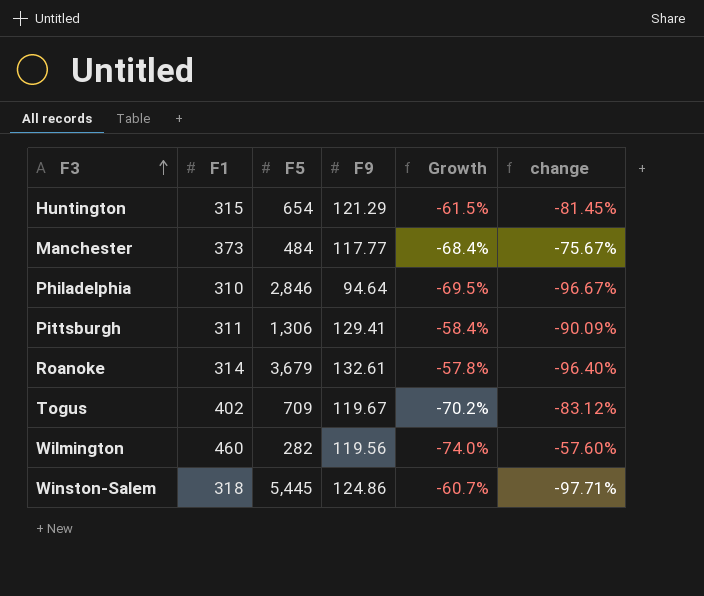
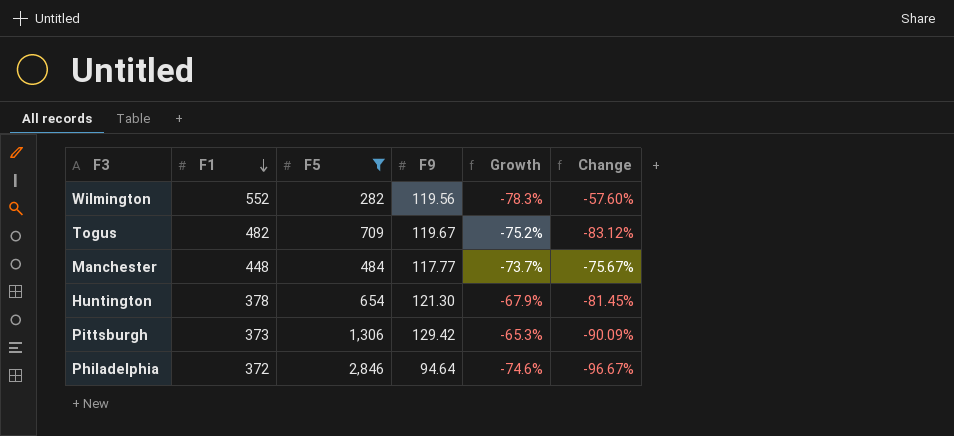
filter: none -> F5 <= 2,846
row order: F3 ascending -> F1 descending
column name: change -> Change
Wilmington | F1: 460 -> 552
Wilmington | Growth: -74.0% -> -78.3%
Togus | F1: 402 -> 482
Togus | Growth: -70.2% -> -75.2%
Manchester | F1: 373 -> 448
Manchester | Growth: -68.4% -> -73.7%
Huntington | F1: 315 -> 378
Huntington | F9: 121.29 -> 121.30
Huntington | Growth: -61.5% -> -67.9%
Pittsburgh | F1: 311 -> 373
Pittsburgh | F9: 129.41 -> 129.42
Pittsburgh | Growth: -58.4% -> -65.3%
Philadelphia | F1: 310 -> 372
Philadelphia | Growth: -69.5% -> -74.6%

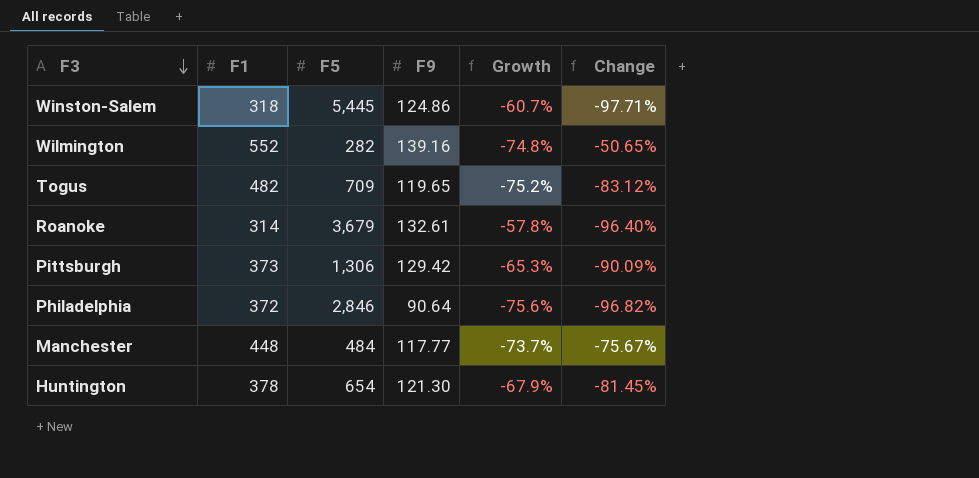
filter: F5 <= 2,846 -> none
row order: F1 descending -> F3 descending
Wilmington | F9: 119.56 -> 139.16
Wilmington | Growth: -78.3% -> -74.8%
Wilmington | Change: -57.60% -> -50.65%
Togus | F9: 119.67 -> 119.65
Philadelphia | F9: 94.64 -> 90.64
Philadelphia | Growth: -74.6% -> -75.6%
Philadelphia | Change: -96.67% -> -96.82%

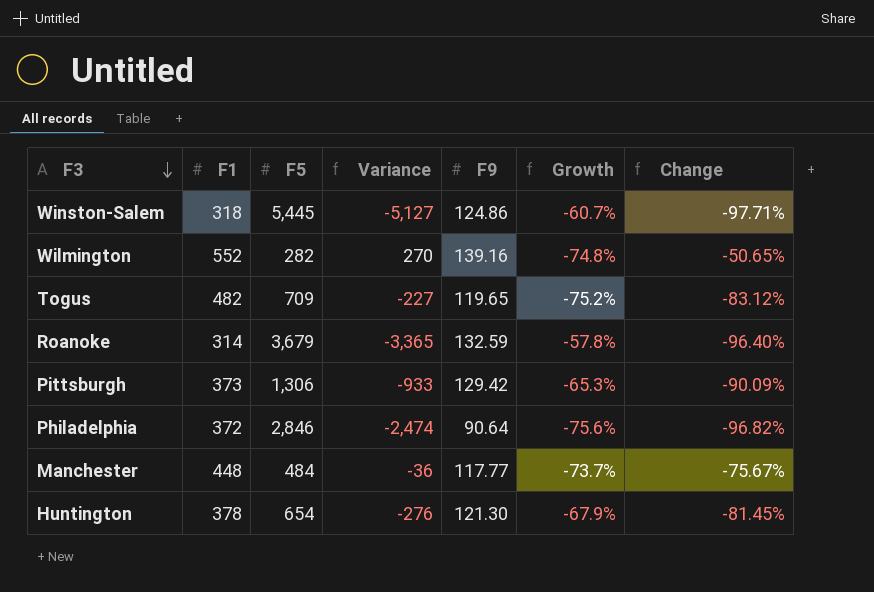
column Variance | formula: none -> [F1] - [F5]
Roanoke | F9: 132.61 -> 132.59

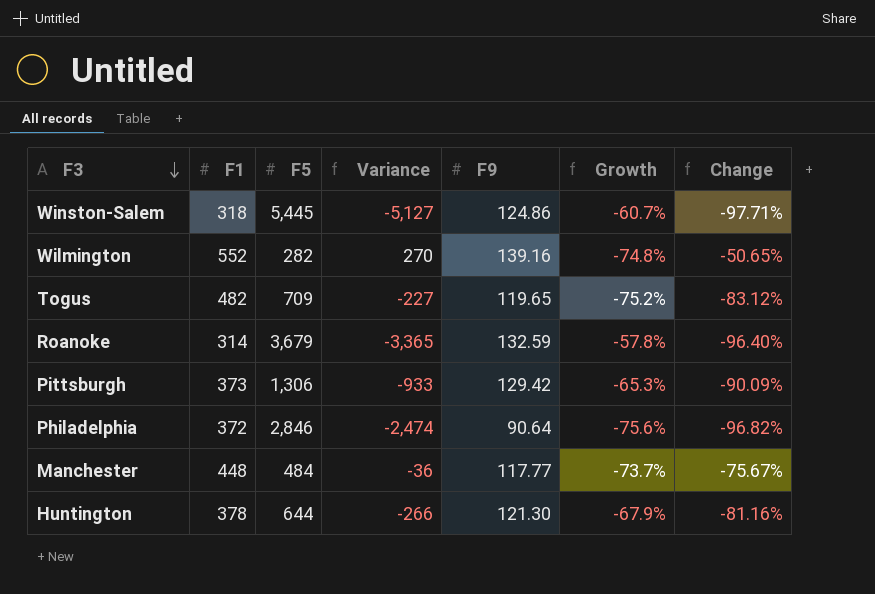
Huntington | F5: 654 -> 644
Huntington | Variance: -276 -> -266
Huntington | Change: -81.45% -> -81.16%

